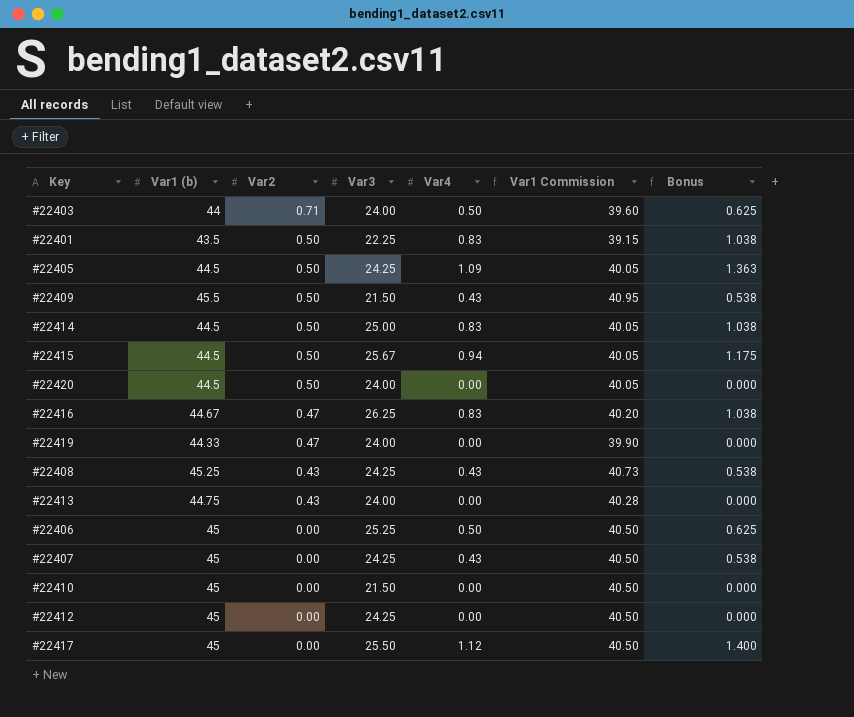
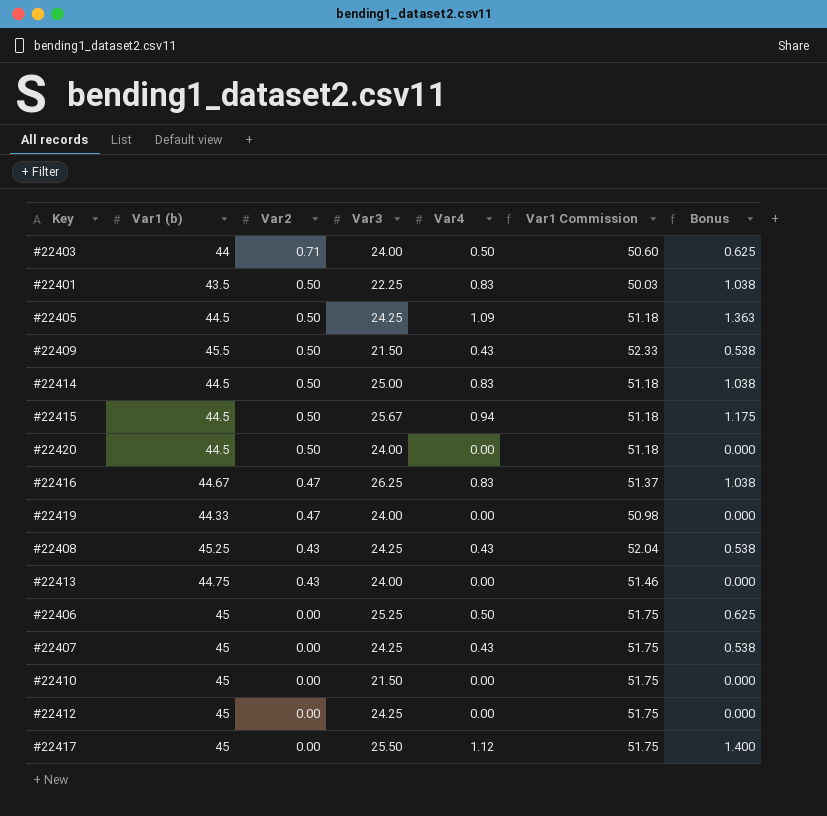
column Var1 Commission | formula: [Var1 (b)] * 0.9 -> [Var1 (b)] * 1.15

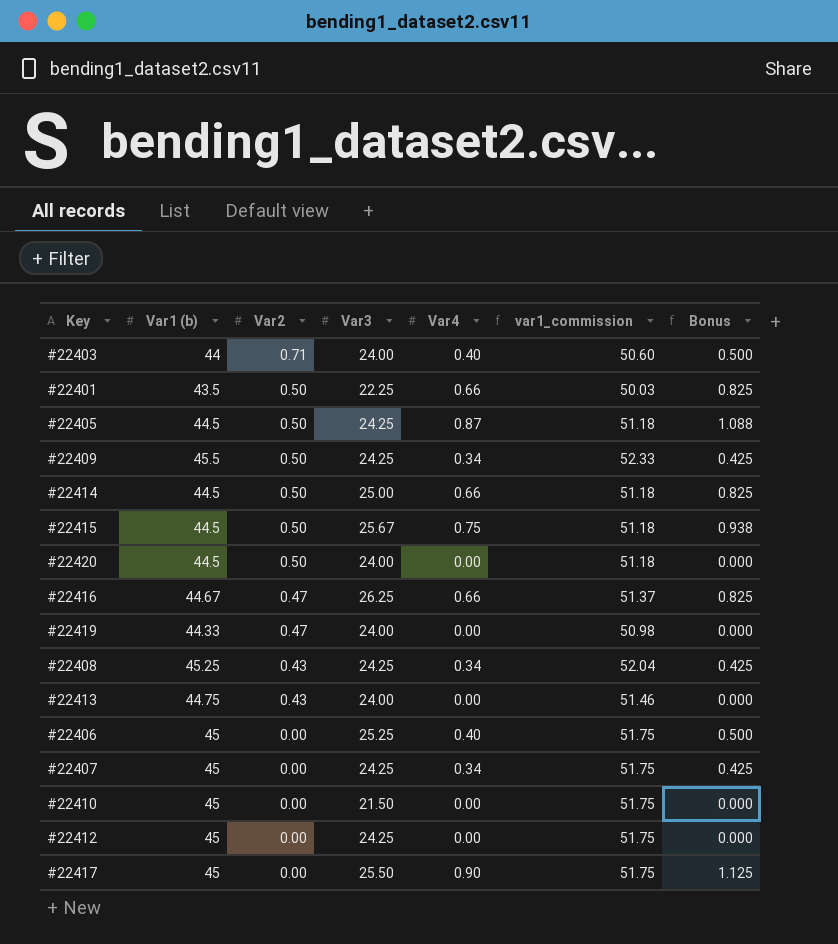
column name: Var1 Commission -> var1_commission
#22403 | Var4: 0.50 -> 0.40
#22403 | Bonus: 0.625 -> 0.500
#22401 | Var4: 0.83 -> 0.66
#22401 | Bonus: 1.038 -> 0.825
#22405 | Var4: 1.09 -> 0.87
#22405 | Bonus: 1.363 -> 1.088
#22409 | Var3: 21.50 -> 24.25
#22409 | Var4: 0.43 -> 0.34
#22409 | Bonus: 0.538 -> 0.425
#22414 | Var4: 0.83 -> 0.66
#22414 | Bonus: 1.038 -> 0.825
#22415 | Var4: 0.94 -> 0.75
#22415 | Bonus: 1.175 -> 0.938
#22416 | Var4: 0.83 -> 0.66
#22416 | Bonus: 1.038 -> 0.825
#22408 | Var4: 0.43 -> 0.34
#22408 | Bonus: 0.538 -> 0.425
#22406 | Var4: 0.50 -> 0.40
#22406 | Bonus: 0.625 -> 0.500
#22407 | Var4: 0.43 -> 0.34
#22407 | Bonus: 0.538 -> 0.425
#22417 | Var4: 1.12 -> 0.90
#22417 | Bonus: 1.400 -> 1.125

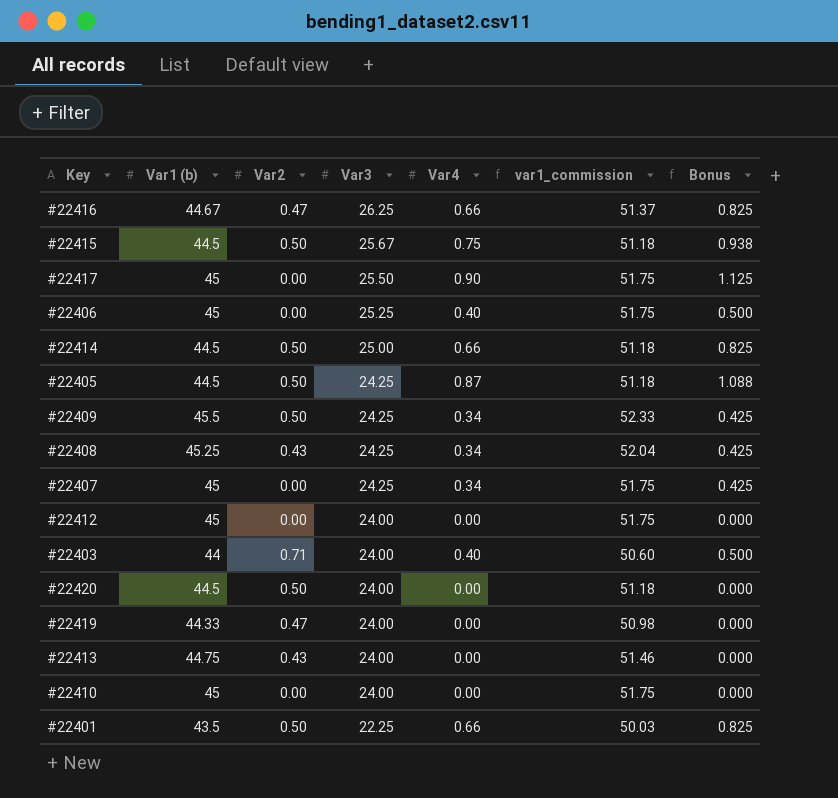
row order: Var2 descending -> Var3 descending
#22412 | Var3: 24.25 -> 24.00
#22410 | Var3: 21.50 -> 24.00

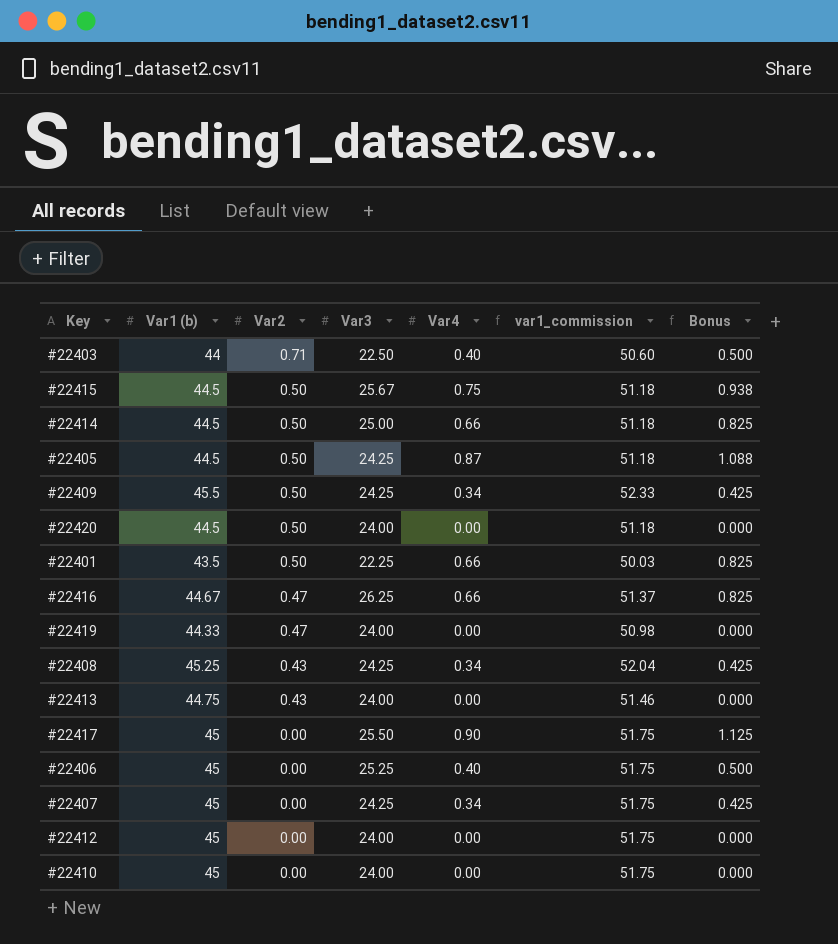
row order: Var3 descending -> Var2 descending
#22403 | Var3: 24.00 -> 22.50

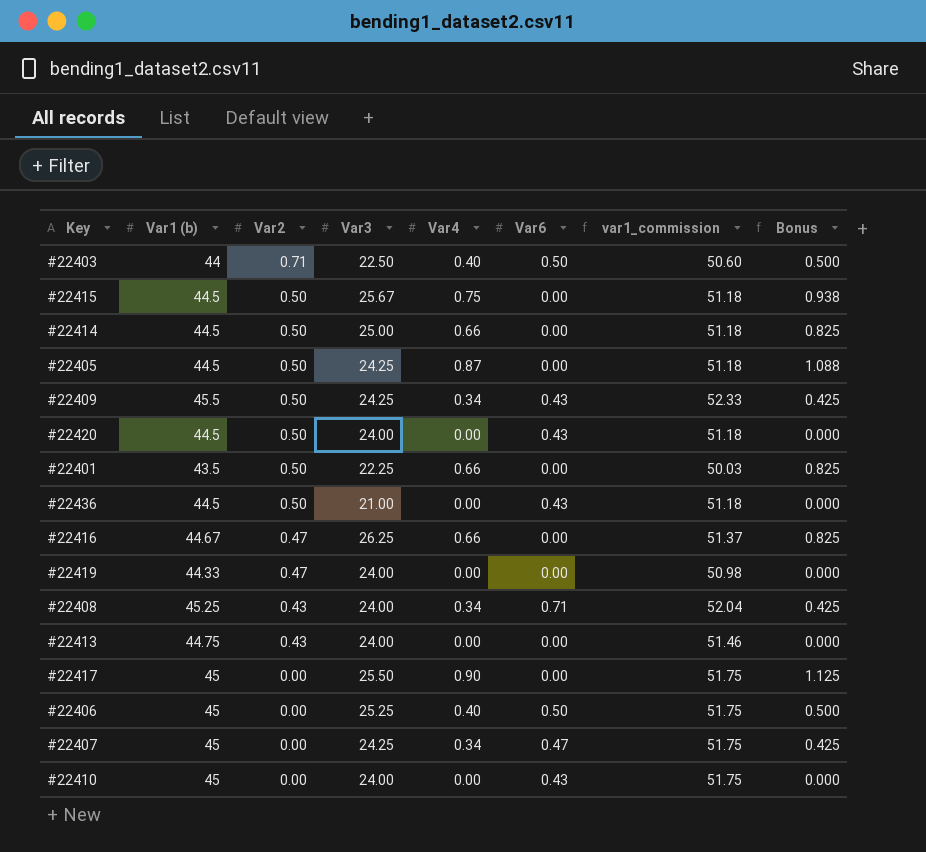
column Var6 | position: none -> 6
row #22412: 45 | 0.00 | 24.00 | 0.00 | 51.75 | 0.000 -> none
row #22436: none -> 44.5 | 0.50 | 21.00 | 0.00 | 0.43 | 51.18 | 0.000
#22408 | Var3: 24.25 -> 24.00

